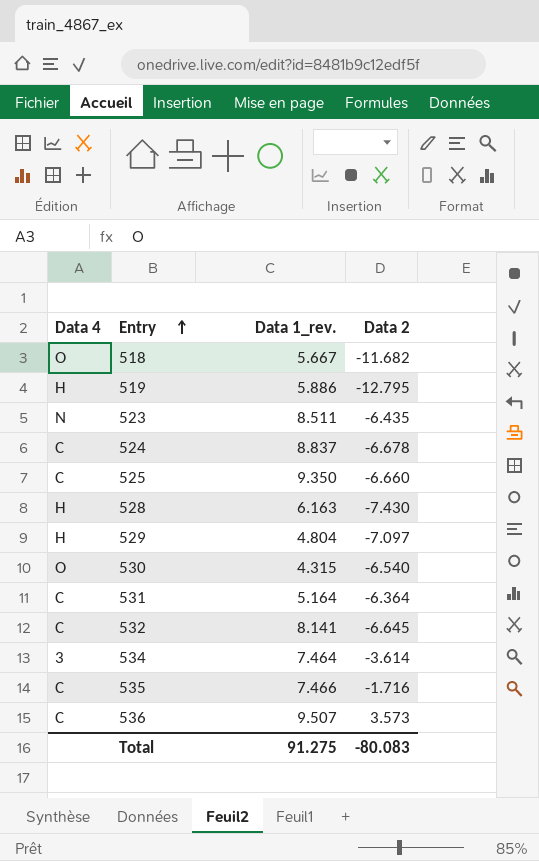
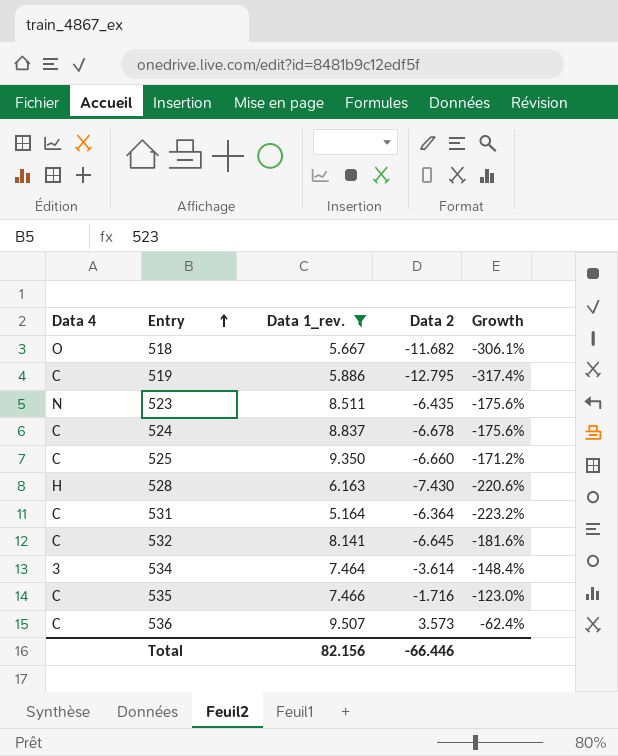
filter: none -> Data 1_rev. >= 5.164
column Growth | formula: none -> ([Data 2] - [Data 1_rev.]) / [Data 1_rev.]
519 | Data 4: H -> C
Total | Data 1_rev.: 91.275 -> 82.156
Total | Data 2: -80.083 -> -66.446

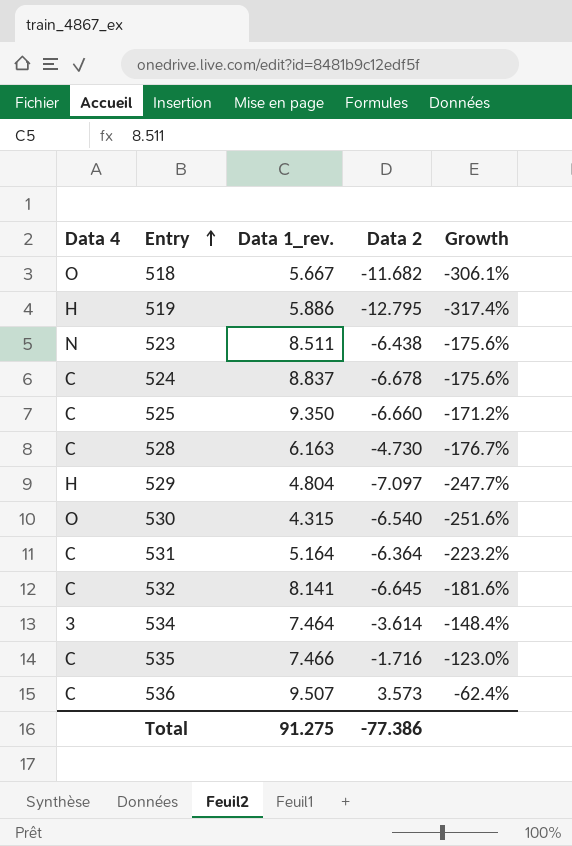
filter: Data 1_rev. >= 5.164 -> none
519 | Data 4: C -> H
523 | Data 2: -6.435 -> -6.438
528 | Data 4: H -> C
528 | Data 2: -7.430 -> -4.730
528 | Growth: -220.6% -> -176.7%
Total | Data 1_rev.: 82.156 -> 91.275
Total | Data 2: -66.446 -> -77.386

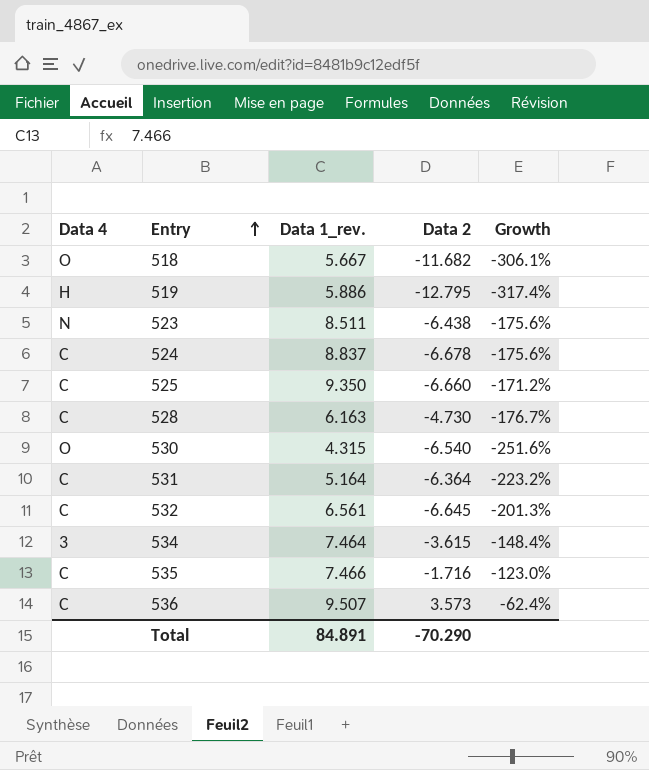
row 529: H | 4.804 | -7.097 | -247.7% -> none
532 | Data 1_rev.: 8.141 -> 6.561
532 | Growth: -181.6% -> -201.3%
534 | Data 2: -3.614 -> -3.615
Total | Data 1_rev.: 91.275 -> 84.891
Total | Data 2: -77.386 -> -70.290

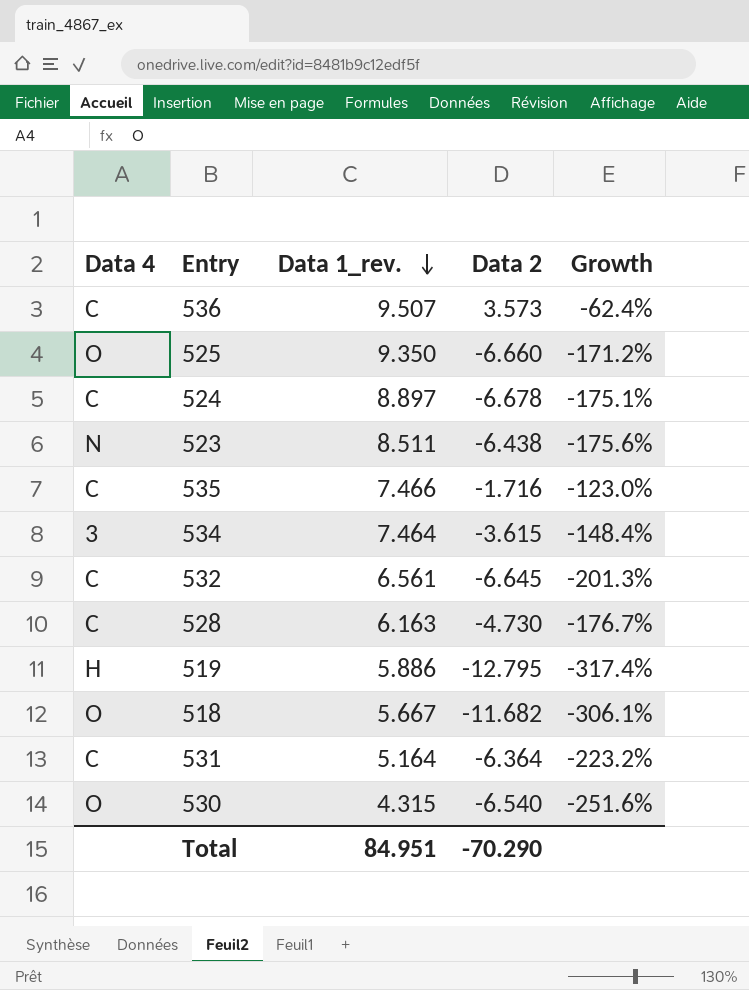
row order: Entry ascending -> Data 1_rev. descending
525 | Data 4: C -> O
524 | Data 1_rev.: 8.837 -> 8.897
524 | Growth: -175.6% -> -175.1%
Total | Data 1_rev.: 84.891 -> 84.951

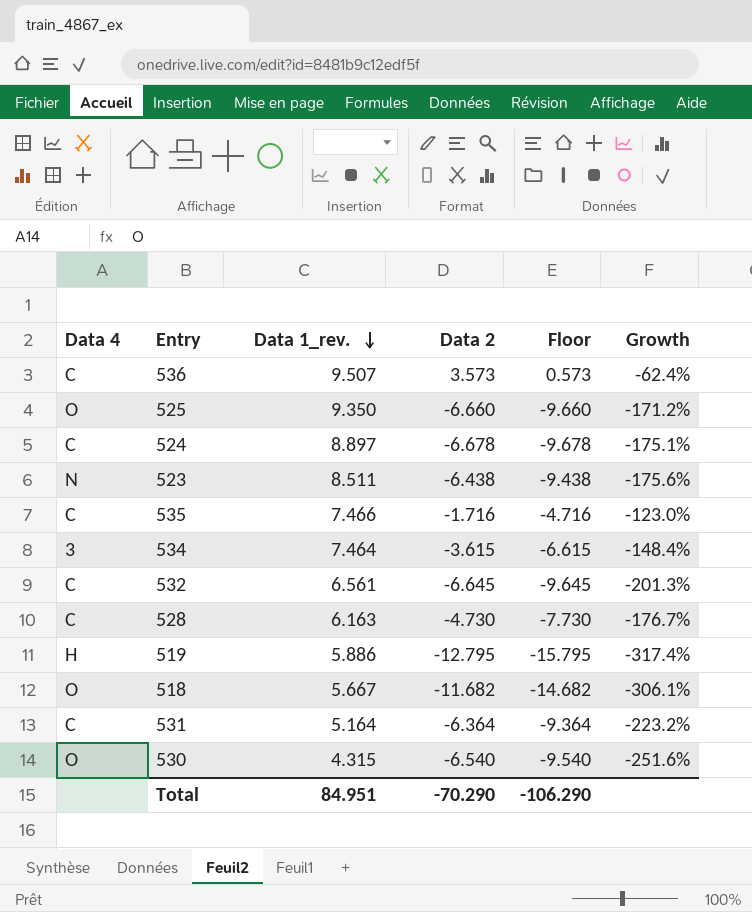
column Floor | formula: none -> [Data 2] - 3

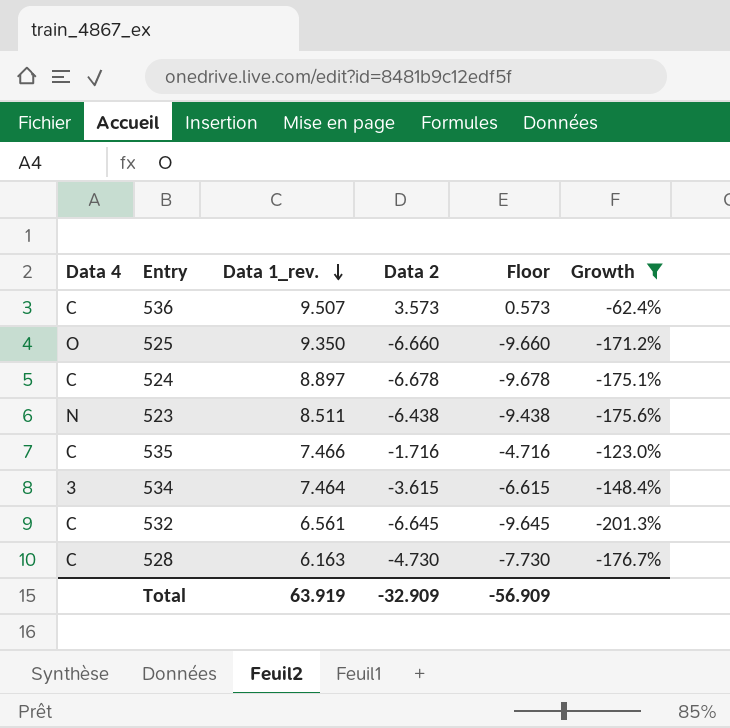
filter: none -> Growth >= -201.3%
Total | Data 1_rev.: 84.951 -> 63.919
Total | Data 2: -70.290 -> -32.909
Total | Floor: -106.290 -> -56.909

